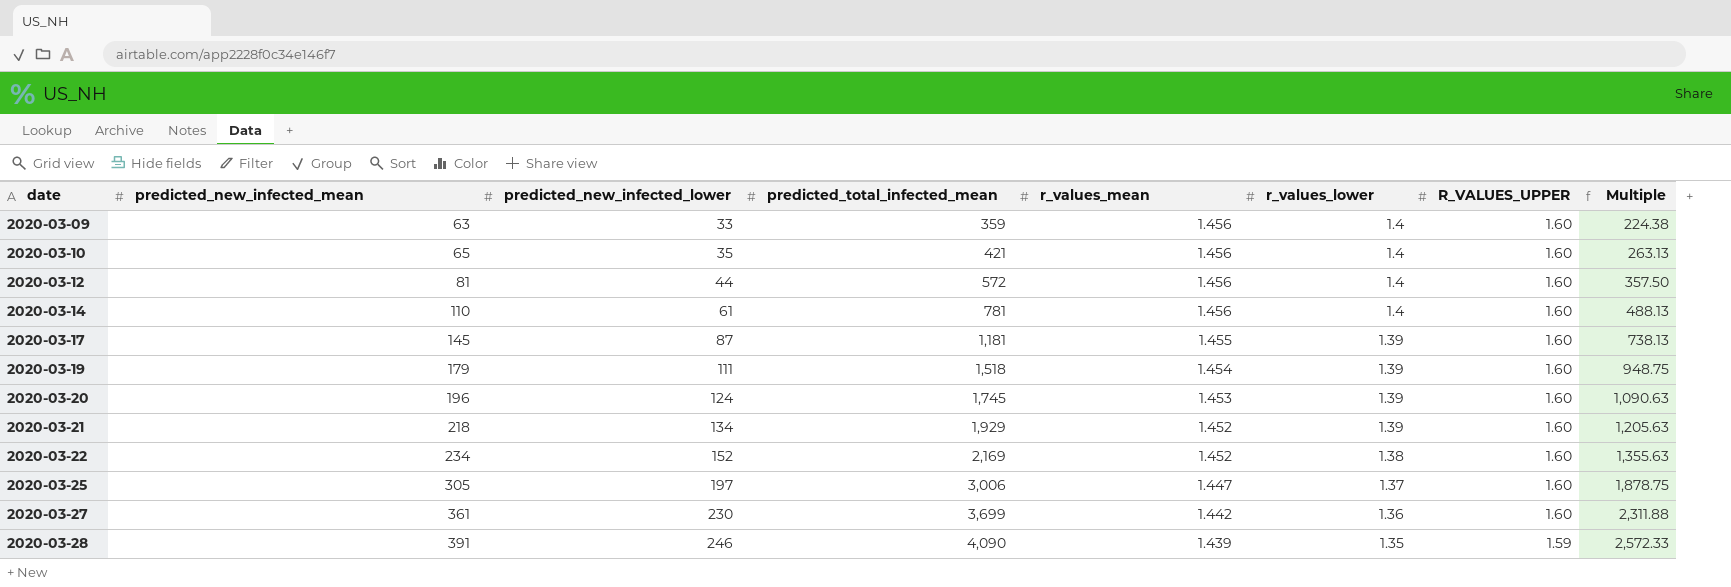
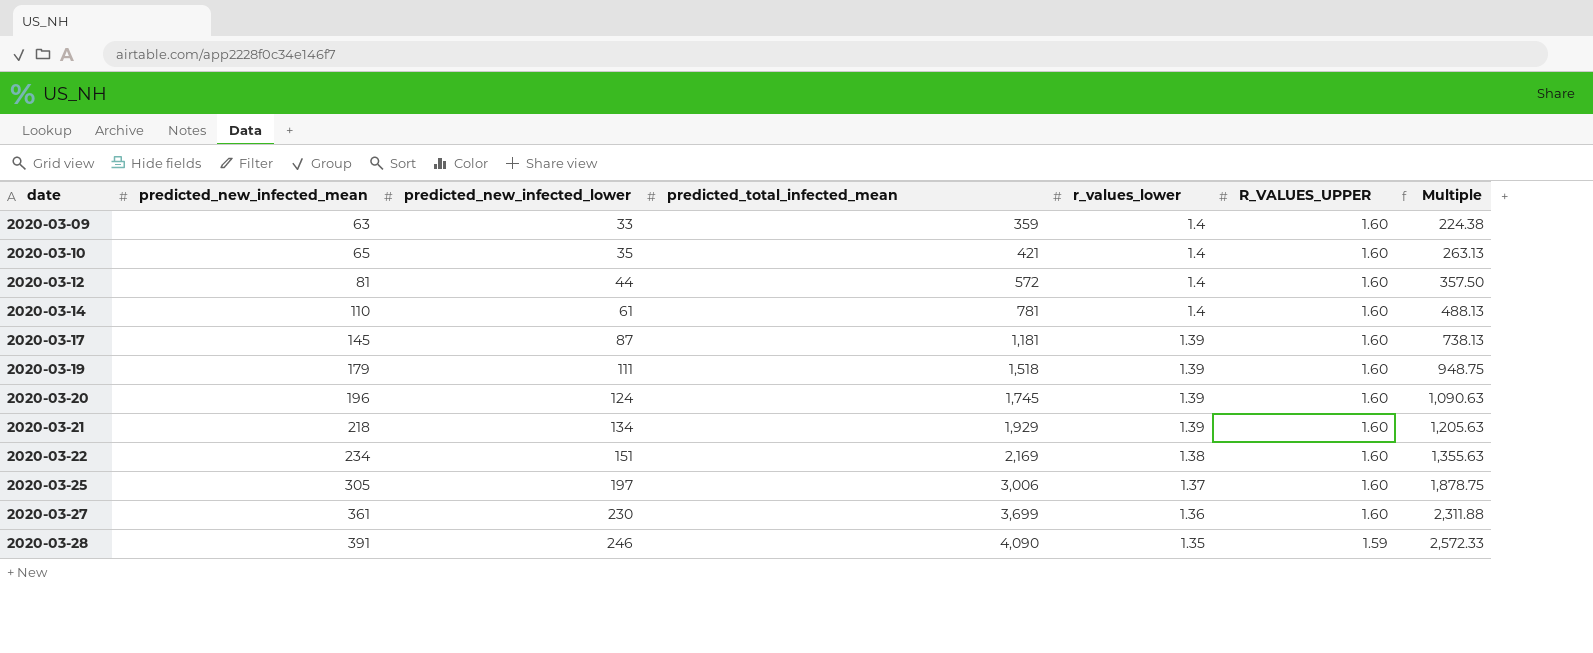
column r_values_mean | position: 5 -> none
2020-03-22 | predicted_new_infected_lower: 152 -> 151

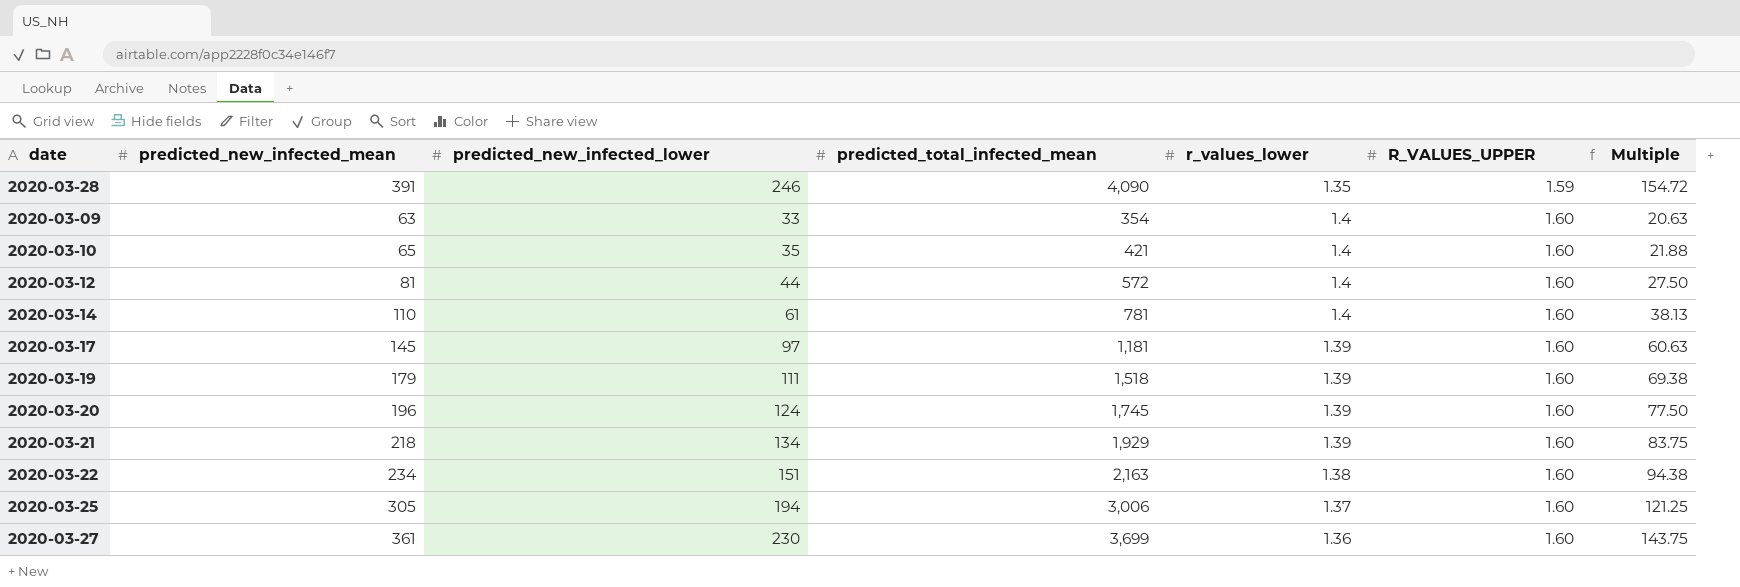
row order: date ascending -> R_VALUES_UPPER ascending
column Multiple | formula: [predicted_total_infected_mean] / [R_VALUES_UPPER] -> [predicted_new_infected_lower] / [R_VALUES_UPPER]
2020-03-09 | predicted_total_infected_mean: 359 -> 354
2020-03-17 | predicted_new_infected_lower: 87 -> 97
2020-03-22 | predicted_total_infected_mean: 2,169 -> 2,163
2020-03-25 | predicted_new_infected_lower: 197 -> 194

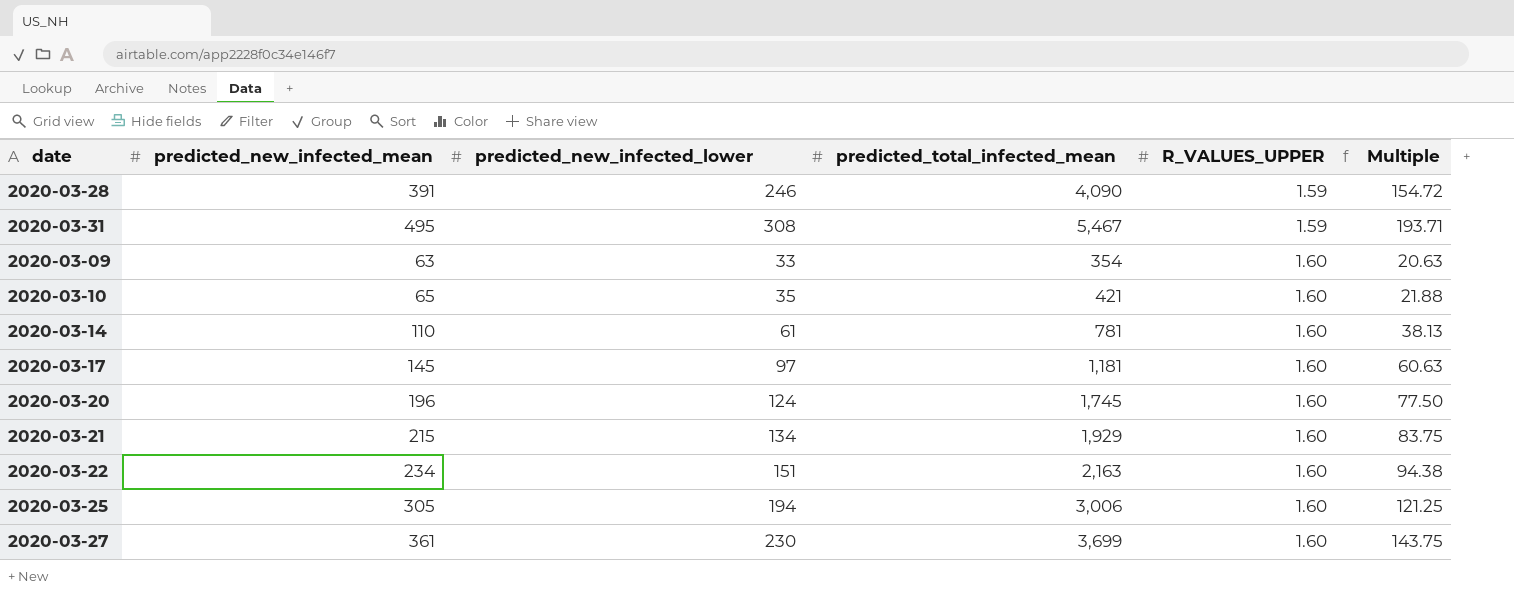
column r_values_lower | position: 5 -> none
row 2020-03-12: 81 | 44 | 572 | 1.4 | 1.60 | 27.50 -> none
row 2020-03-19: 179 | 111 | 1,518 | 1.39 | 1.60 | 69.38 -> none
row 2020-03-31: none -> 495 | 308 | 5,467 | 1.59 | 193.71
2020-03-21 | predicted_new_infected_mean: 218 -> 215

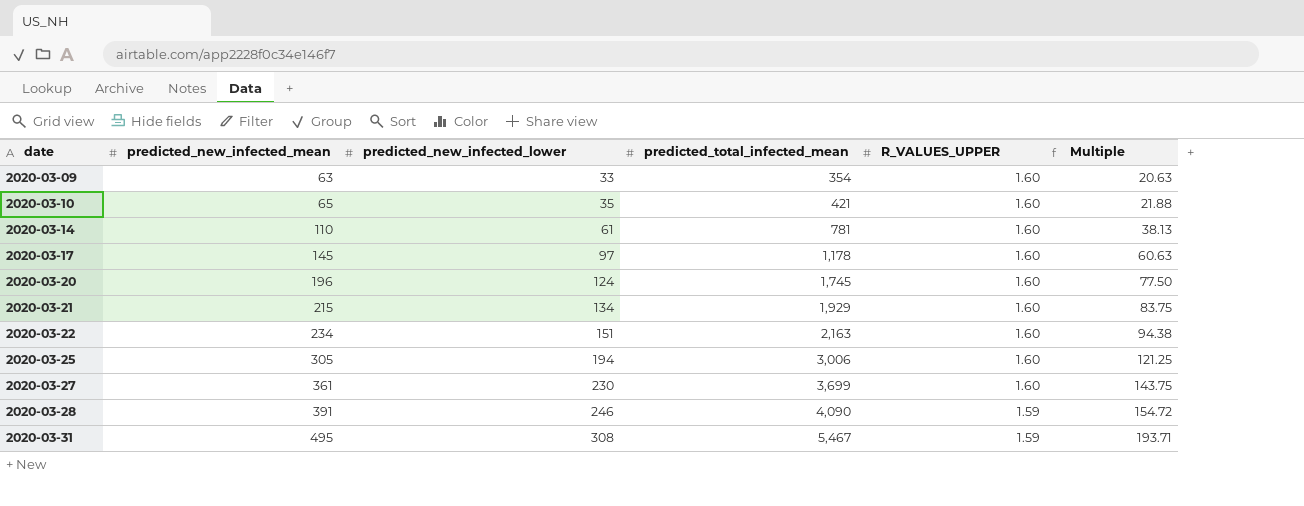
row order: R_VALUES_UPPER ascending -> date ascending
2020-03-17 | predicted_total_infected_mean: 1,181 -> 1,178

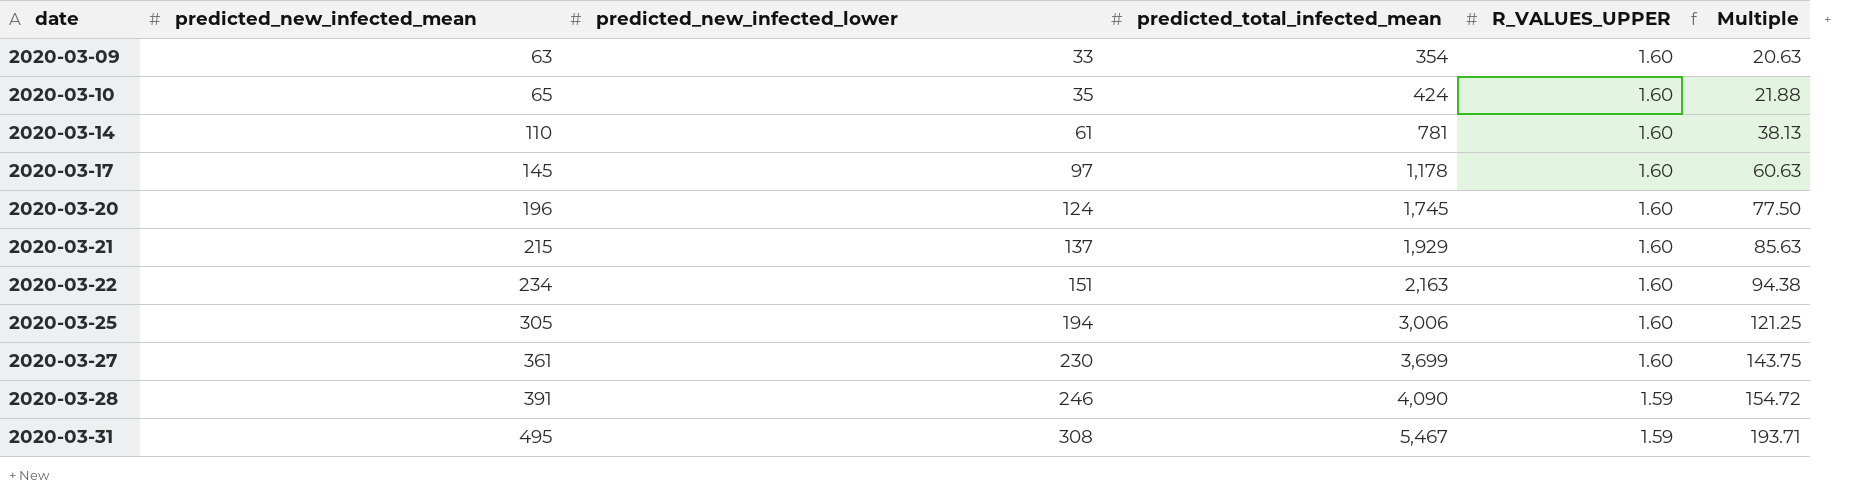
2020-03-10 | predicted_total_infected_mean: 421 -> 424
2020-03-21 | predicted_new_infected_lower: 134 -> 137
2020-03-21 | Multiple: 83.75 -> 85.63

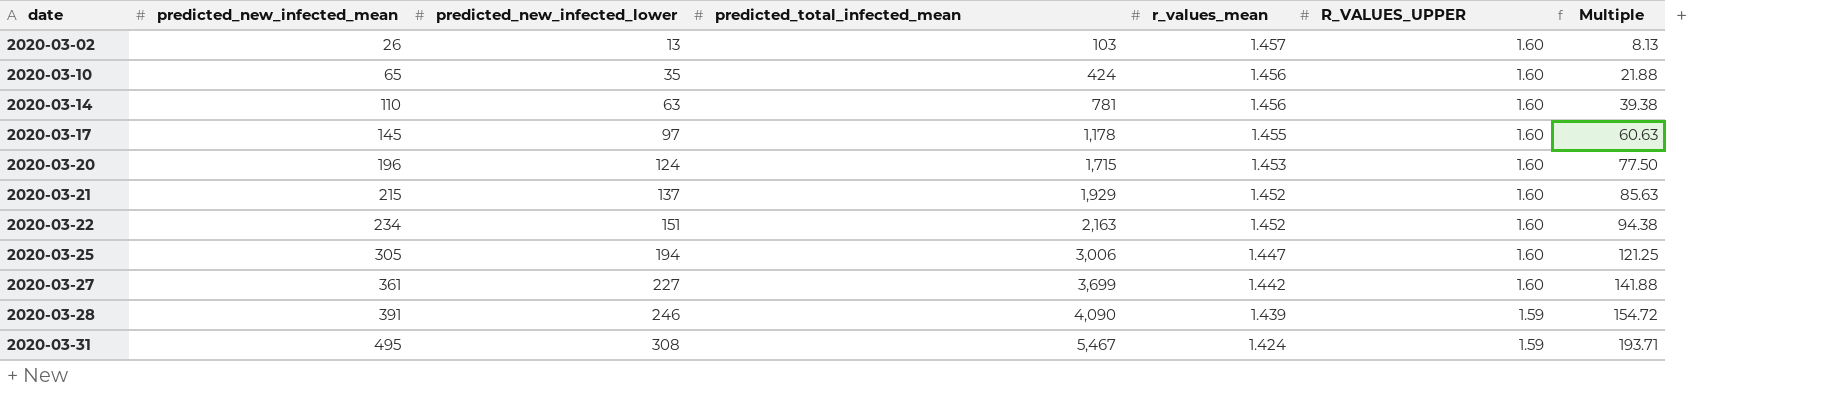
column r_values_mean | position: none -> 5
row 2020-03-09: 63 | 33 | 354 | 1.60 | 20.63 -> none
row 2020-03-02: none -> 26 | 13 | 103 | 1.457 | 1.60 | 8.13
2020-03-14 | predicted_new_infected_lower: 61 -> 63
2020-03-14 | Multiple: 38.13 -> 39.38
2020-03-20 | predicted_total_infected_mean: 1,745 -> 1,715
2020-03-27 | predicted_new_infected_lower: 230 -> 227
2020-03-27 | Multiple: 143.75 -> 141.88

